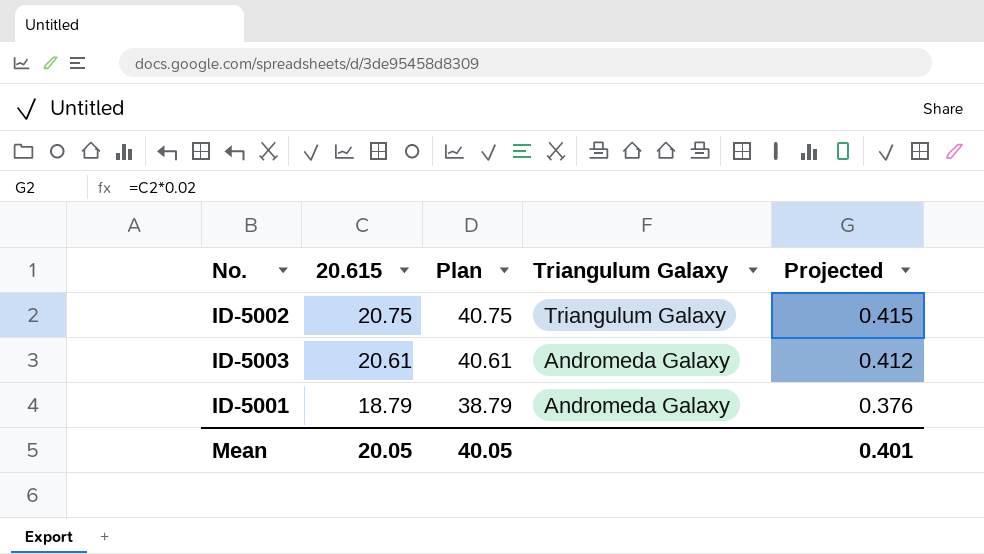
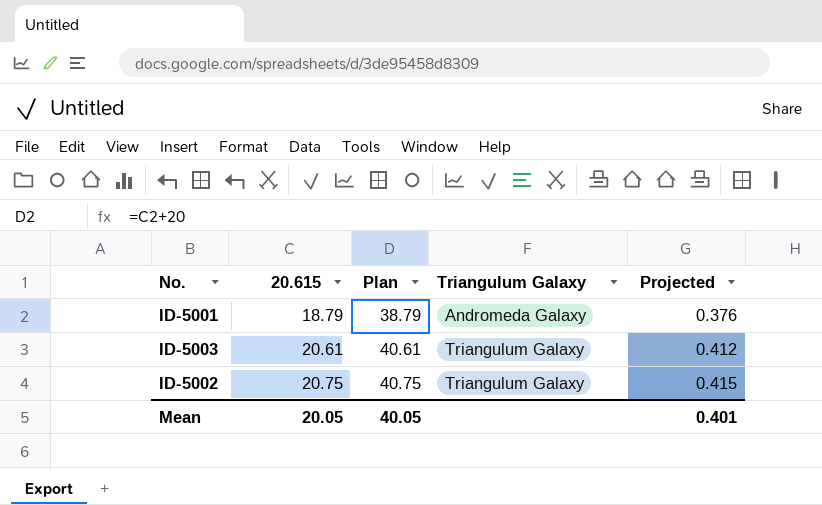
row order: 20.615 descending -> 20.615 ascending
ID-5003 | Triangulum Galaxy: Andromeda Galaxy -> Triangulum Galaxy

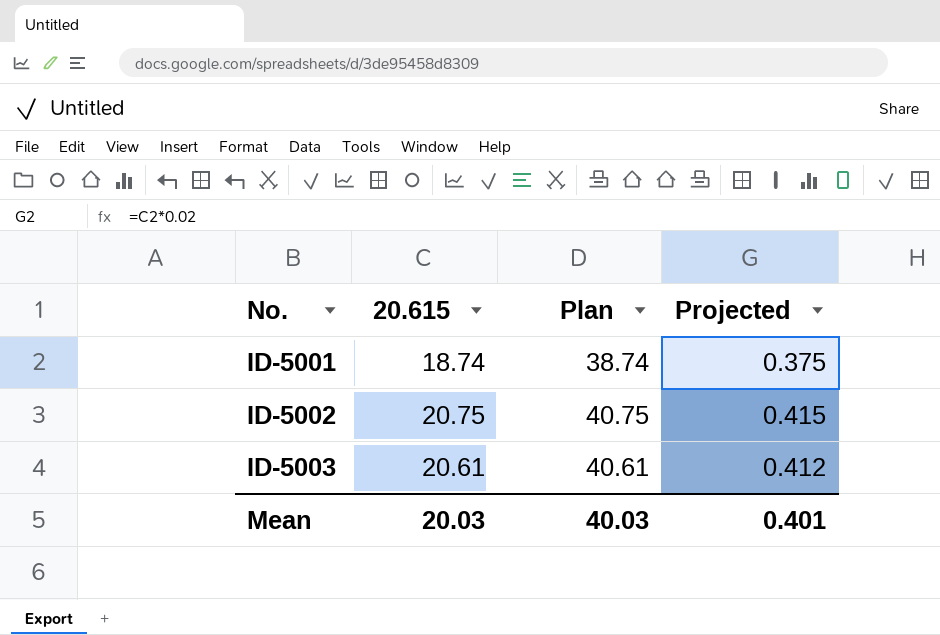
row order: 20.615 ascending -> No. ascending
column Triangulum Galaxy | position: 4 -> none
ID-5001 | 20.615: 18.79 -> 18.74
ID-5001 | Plan: 38.79 -> 38.74
ID-5001 | Projected: 0.376 -> 0.375
Mean | 20.615: 20.05 -> 20.03
Mean | Plan: 40.05 -> 40.03

